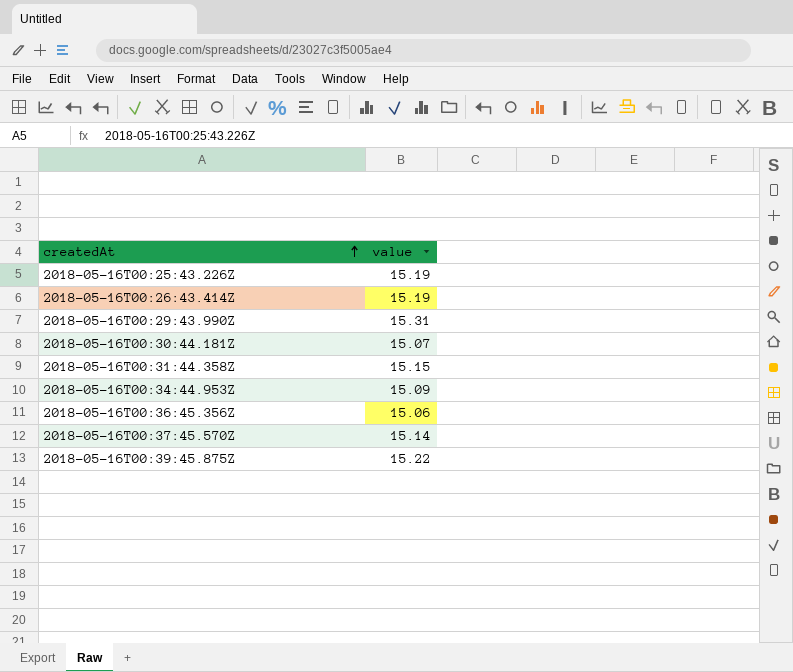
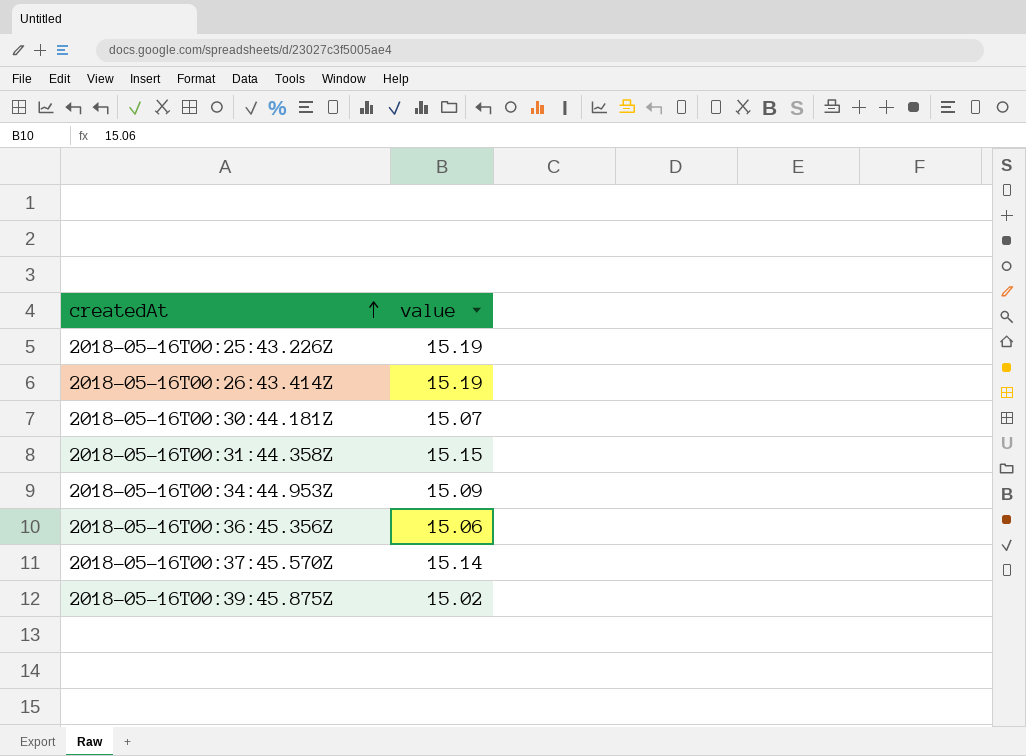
row 2018-05-16T00:29:43.990Z: 15.31 -> none
2018-05-16T00:39:45.875Z | value: 15.22 -> 15.02

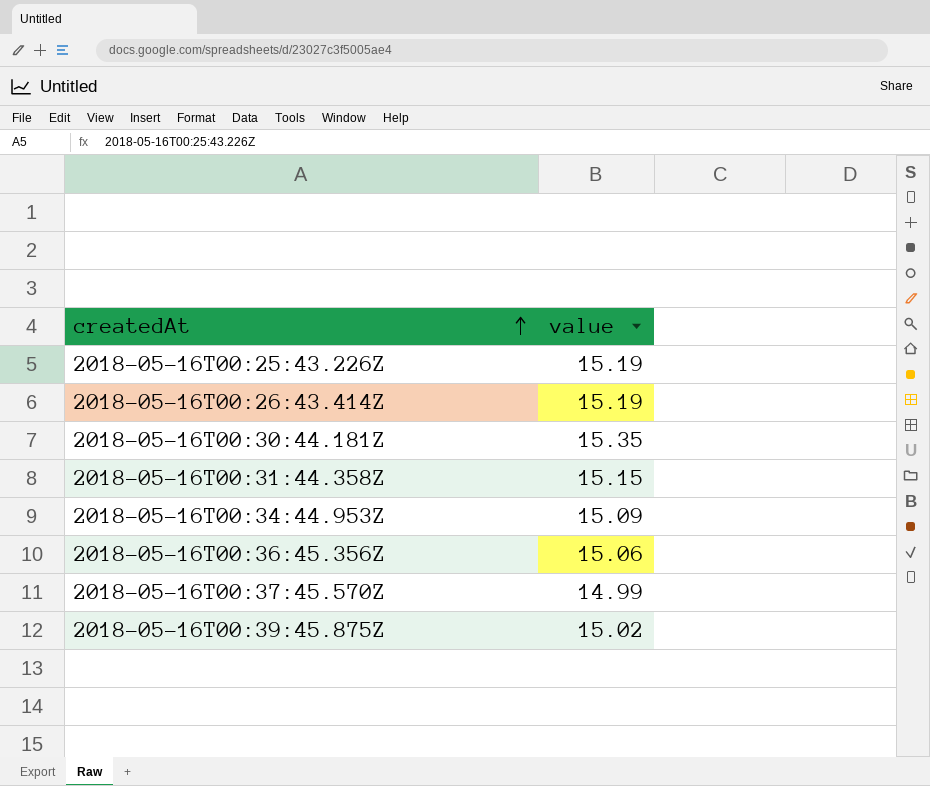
2018-05-16T00:30:44.181Z | value: 15.07 -> 15.35
2018-05-16T00:37:45.570Z | value: 15.14 -> 14.99

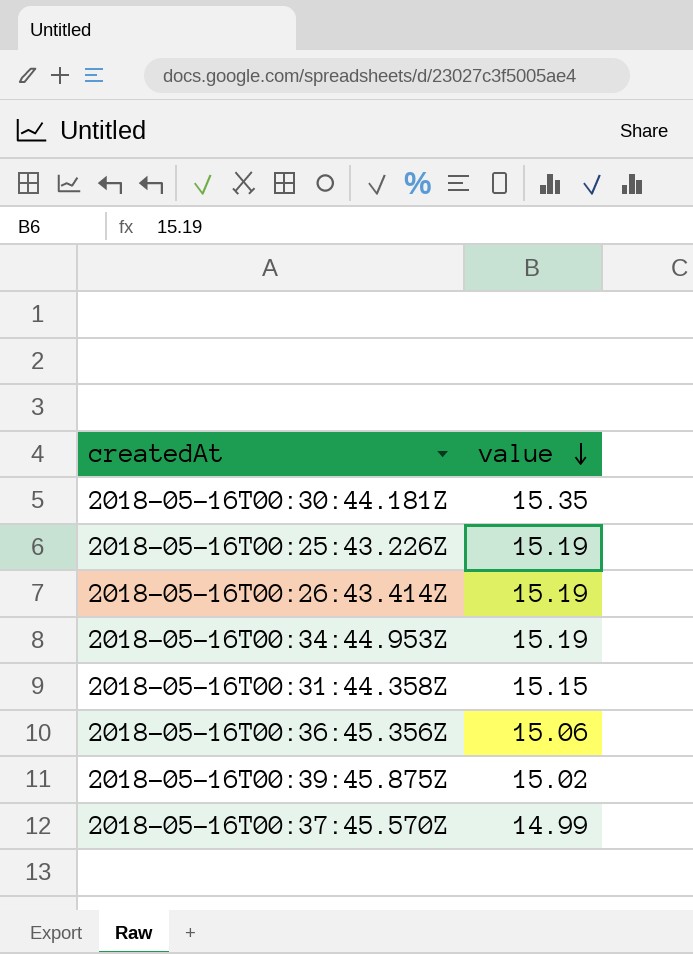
row order: createdAt ascending -> value descending
2018-05-16T00:34:44.953Z | value: 15.09 -> 15.19

